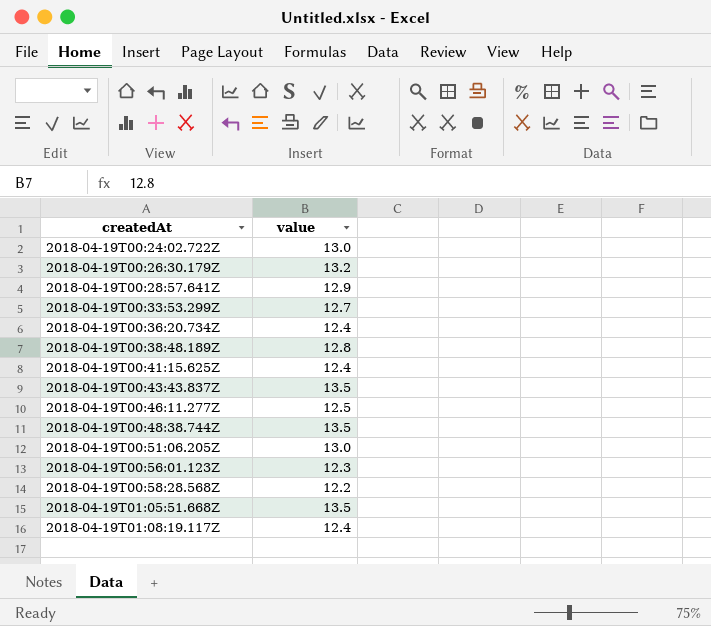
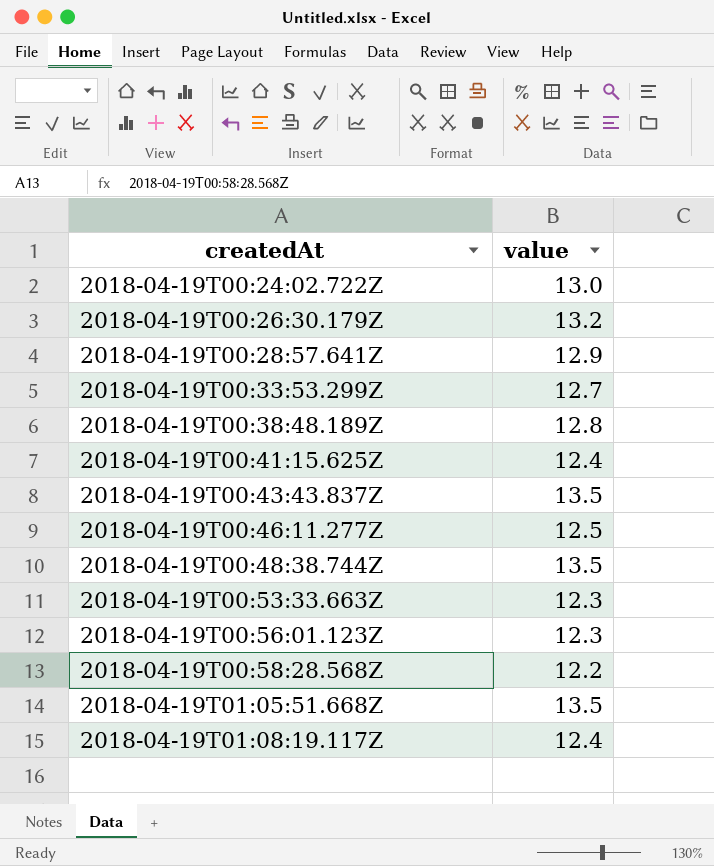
row 2018-04-19T00:36:20.734Z: 12.4 -> none
row 2018-04-19T00:51:06.205Z: 13.0 -> none
row 2018-04-19T00:53:33.663Z: none -> 12.3

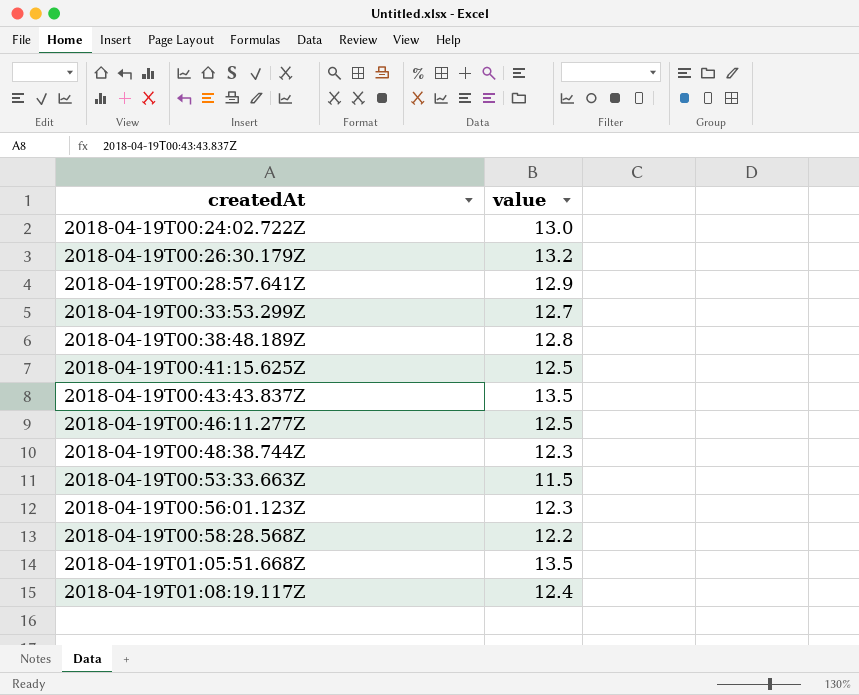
2018-04-19T00:41:15.625Z | value: 12.4 -> 12.5
2018-04-19T00:48:38.744Z | value: 13.5 -> 12.3
2018-04-19T00:53:33.663Z | value: 12.3 -> 11.5

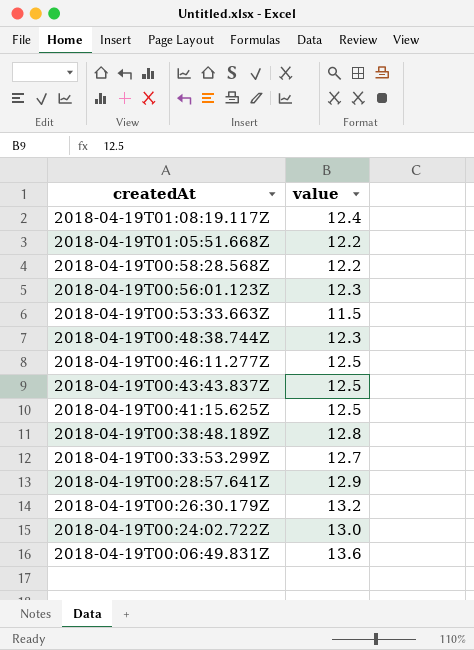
row order: createdAt ascending -> createdAt descending
2018-04-19T01:05:51.668Z | value: 13.5 -> 12.2
2018-04-19T00:43:43.837Z | value: 13.5 -> 12.5
row 2018-04-19T00:06:49.831Z: none -> 13.6

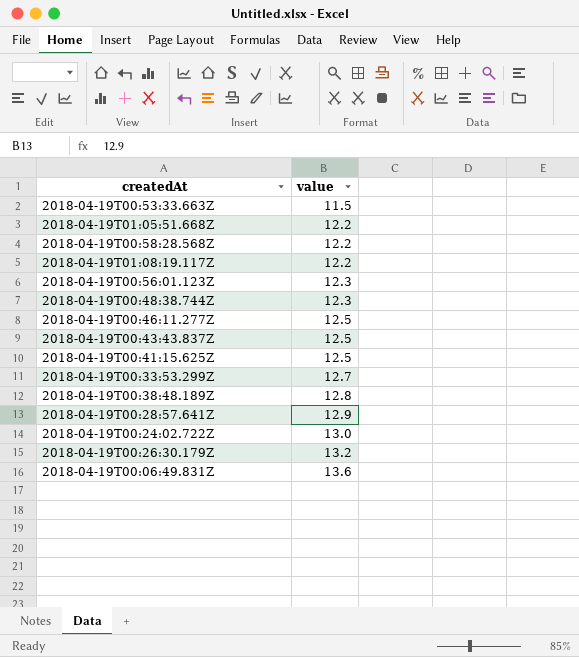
row order: createdAt descending -> value ascending
2018-04-19T01:08:19.117Z | value: 12.4 -> 12.2

